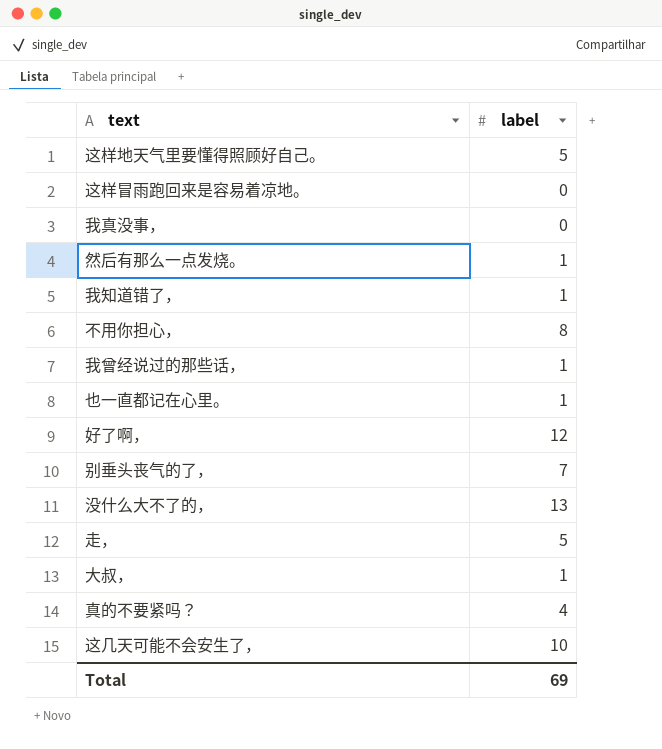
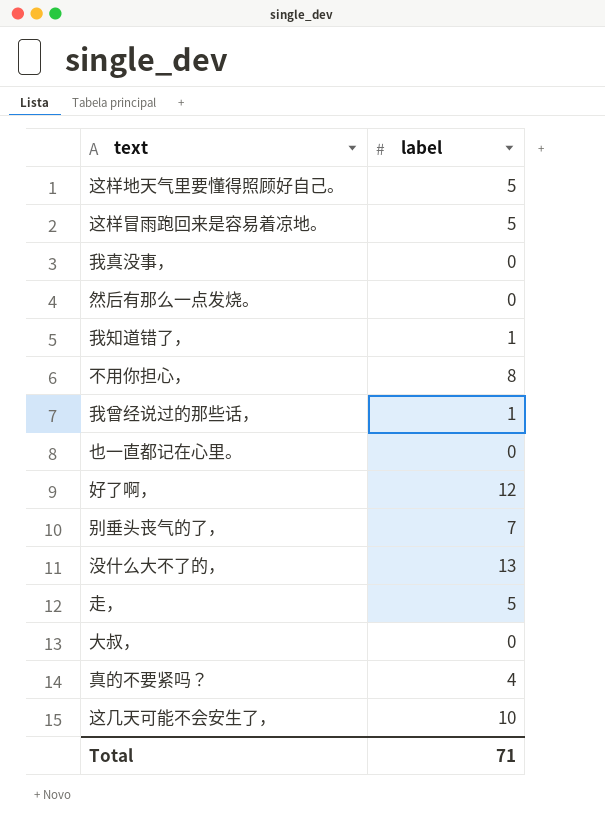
这样冒雨跑回来是容易着凉地。 | label: 0 -> 5
然后有那么一点发烧。 | label: 1 -> 0
也一直都记在心里。 | label: 1 -> 0
大叔， | label: 1 -> 0
Total | label: 69 -> 71

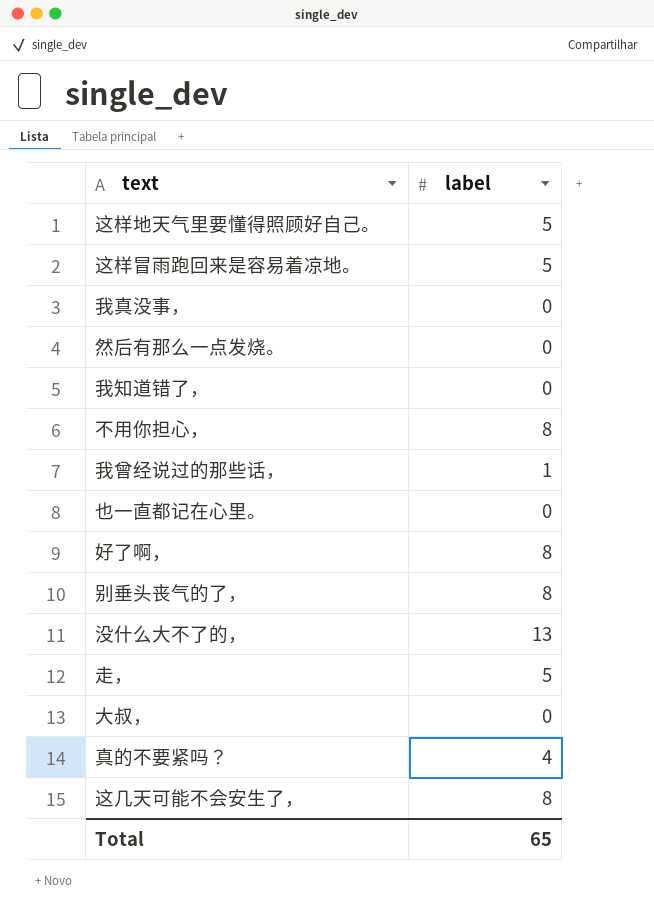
我知道错了， | label: 1 -> 0
好了啊， | label: 12 -> 8
别垂头丧气的了， | label: 7 -> 8
这几天可能不会安生了， | label: 10 -> 8
Total | label: 71 -> 65

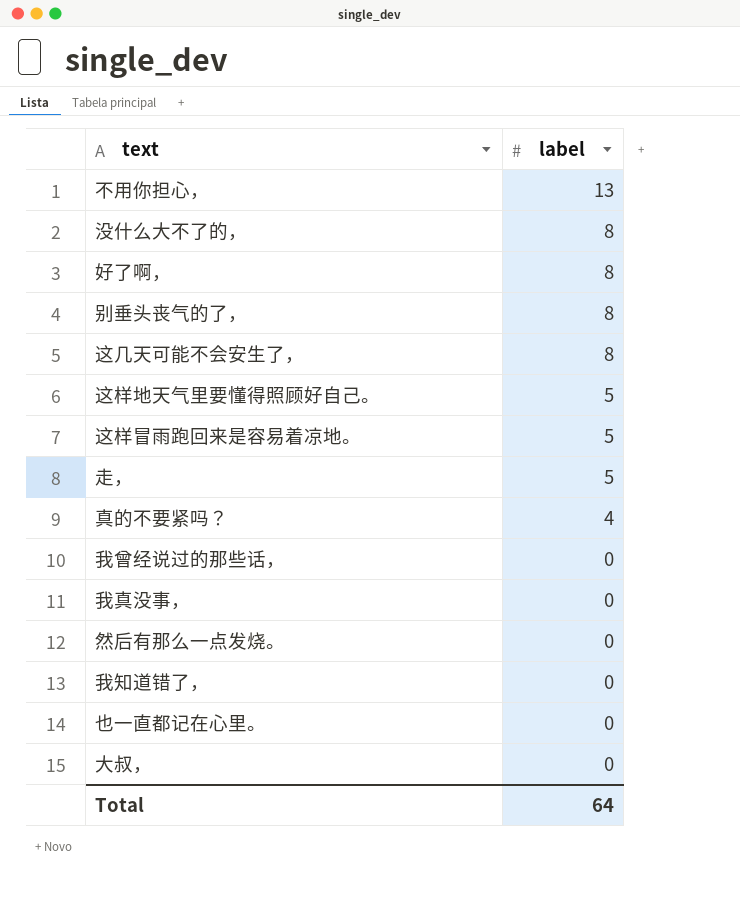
row order: none -> label descending
不用你担心， | label: 8 -> 13
没什么大不了的， | label: 13 -> 8
我曾经说过的那些话， | label: 1 -> 0
Total | label: 65 -> 64

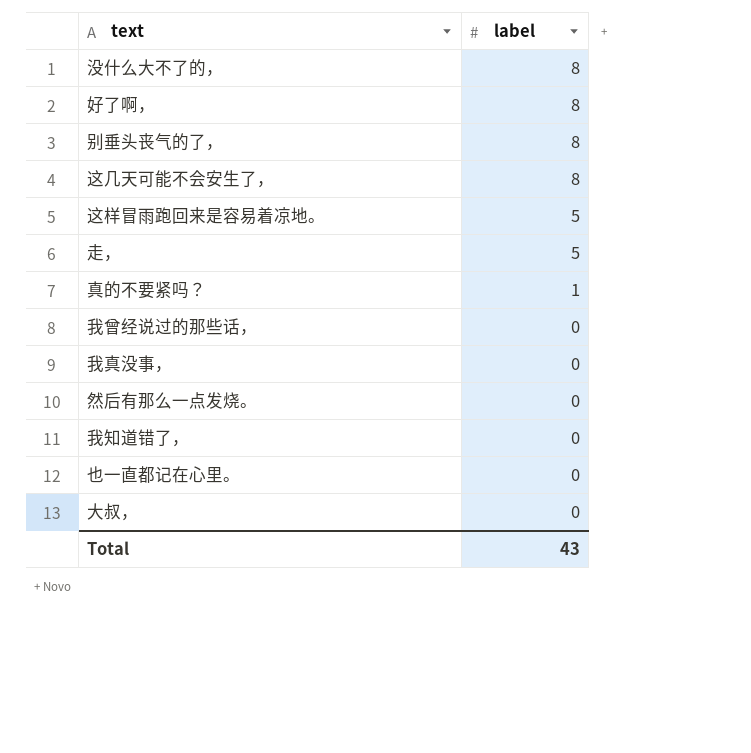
row 不用你担心，: 13 -> none
row 这样地天气里要懂得照顾好自己。: 5 -> none
真的不要紧吗？ | label: 4 -> 1
Total | label: 64 -> 43

